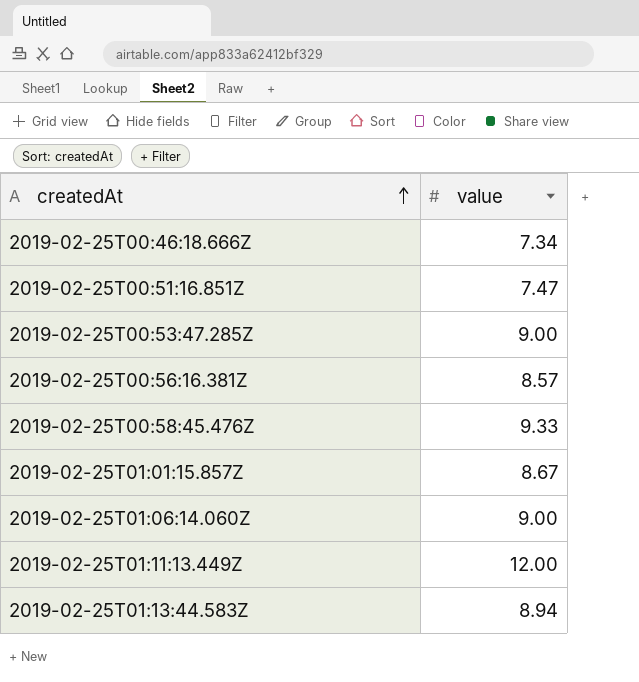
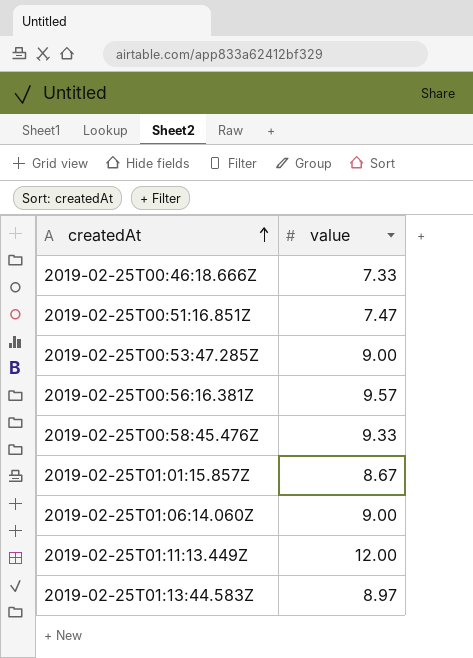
2019-02-25T00:46:18.666Z | value: 7.34 -> 7.33
2019-02-25T00:56:16.381Z | value: 8.57 -> 9.57
2019-02-25T01:13:44.583Z | value: 8.94 -> 8.97

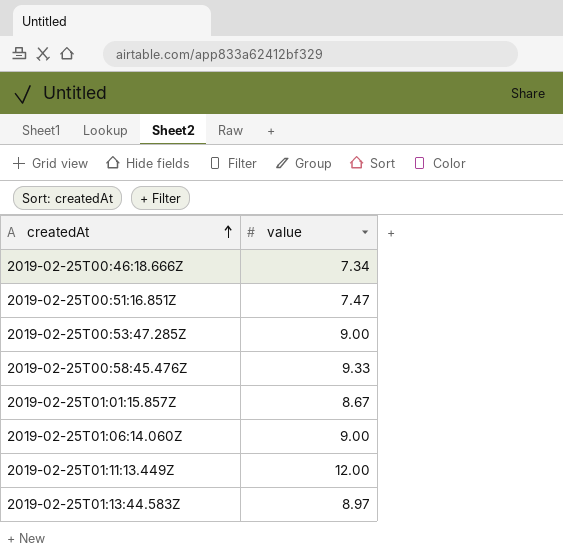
row 2019-02-25T00:56:16.381Z: 9.57 -> none
2019-02-25T00:46:18.666Z | value: 7.33 -> 7.34

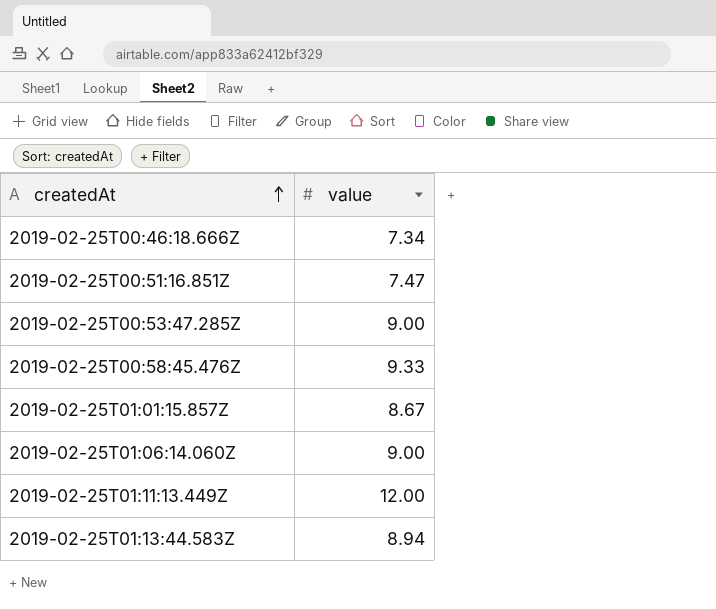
2019-02-25T01:13:44.583Z | value: 8.97 -> 8.94

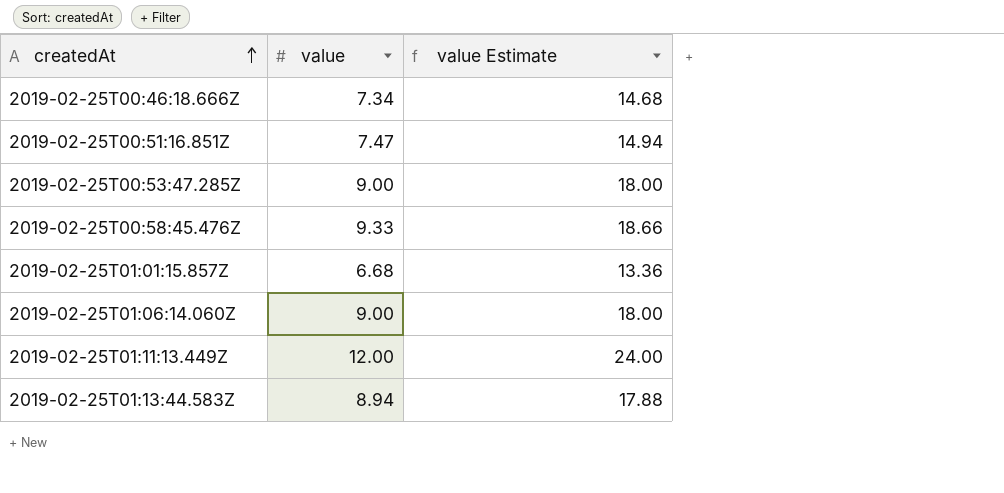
column value Estimate | formula: none -> [value] * 2
2019-02-25T01:01:15.857Z | value: 8.67 -> 6.68

